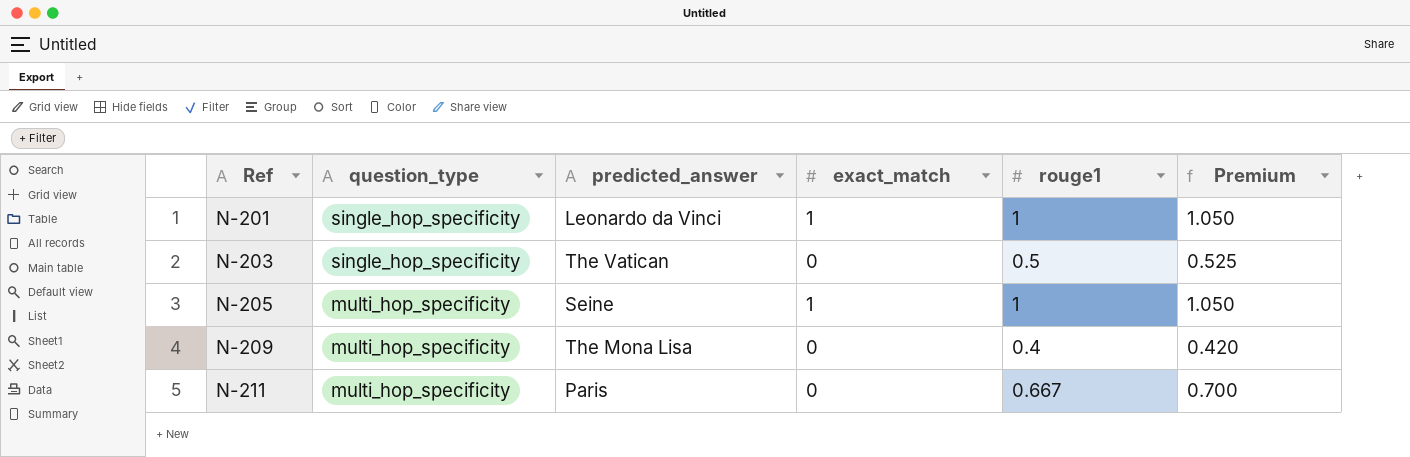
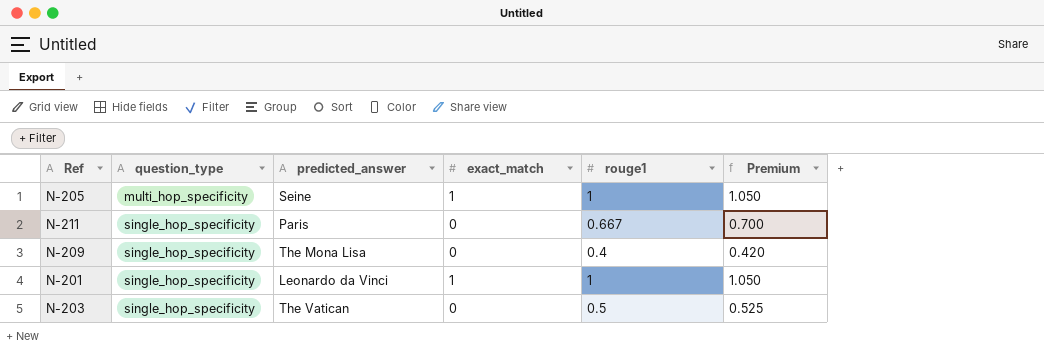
row order: Ref ascending -> question_type ascending
N-211 | question_type: multi_hop_specificity -> single_hop_specificity
N-209 | question_type: multi_hop_specificity -> single_hop_specificity

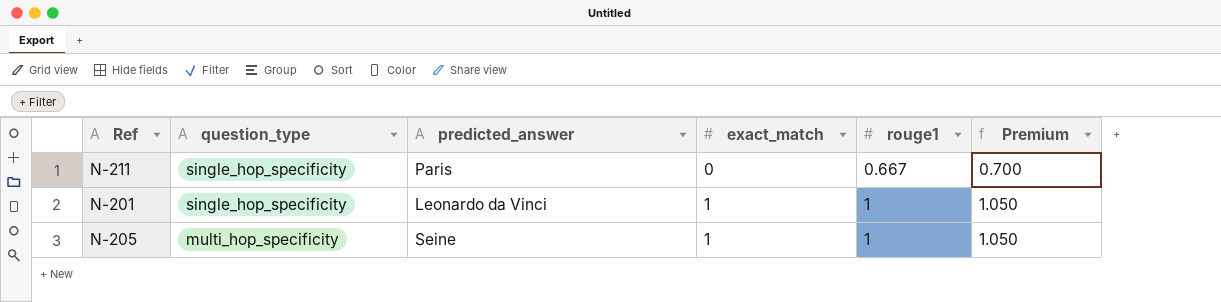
row order: question_type ascending -> question_type descending
row N-209: single_hop_specificity | The Mona Lisa | 0 | 0.4 | 0.420 -> none
row N-203: single_hop_specificity | The Vatican | 0 | 0.5 | 0.525 -> none

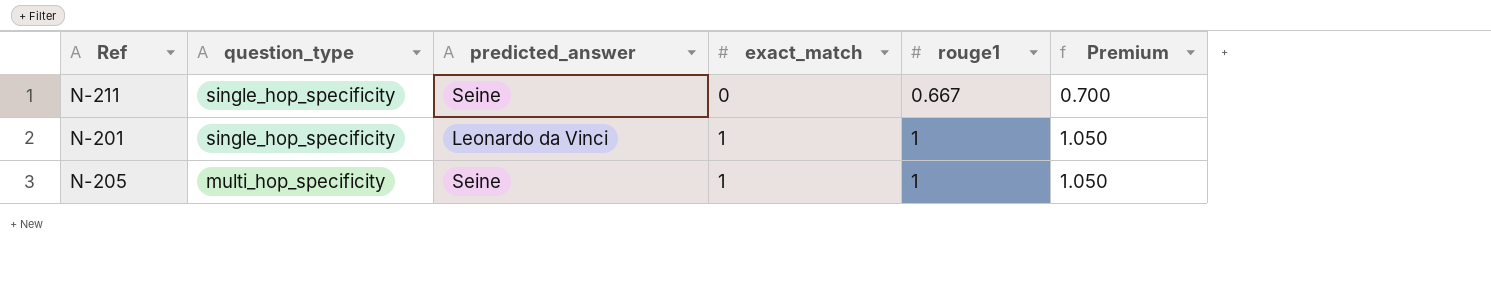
N-211 | predicted_answer: Paris -> Seine

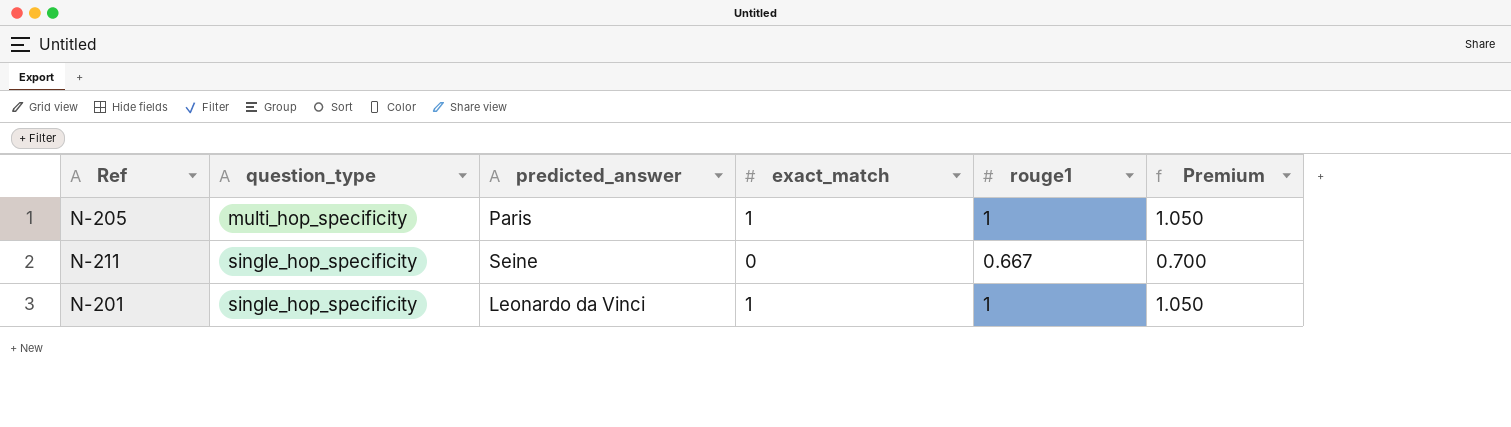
row order: question_type descending -> question_type ascending
N-205 | predicted_answer: Seine -> Paris

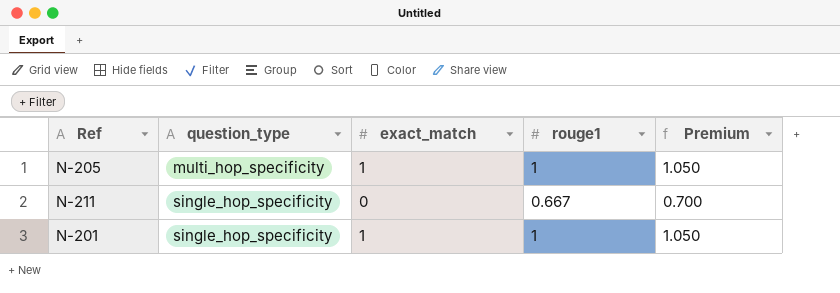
column predicted_answer | position: 3 -> none

